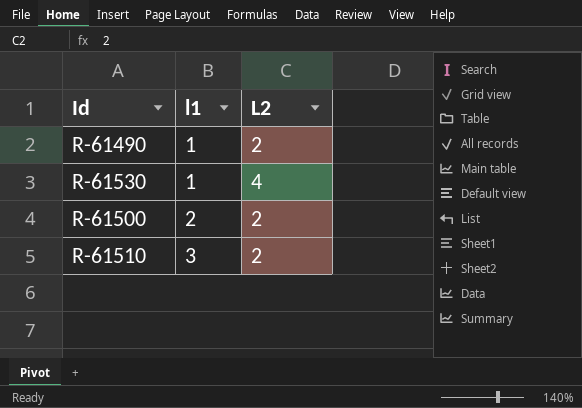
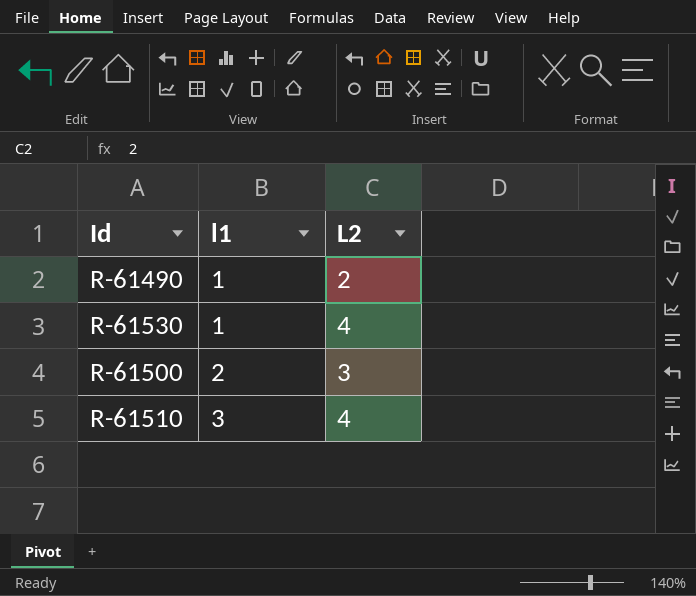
R-61500 | L2: 2 -> 3
R-61510 | L2: 2 -> 4

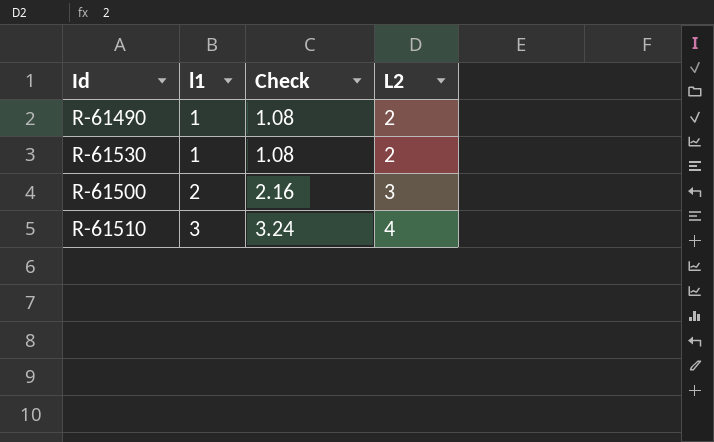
column Check | formula: none -> [l1] * 1.08
R-61530 | L2: 4 -> 2

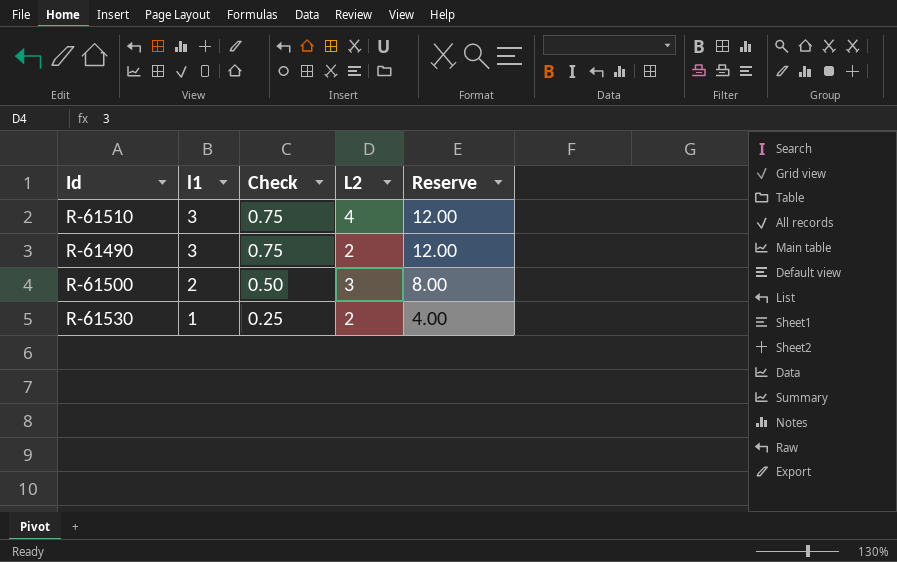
row order: l1 ascending -> l1 descending
column Check | formula: [l1] * 1.08 -> [l1] * 0.25
column Reserve | formula: none -> [l1] * 4
R-61490 | l1: 1 -> 3

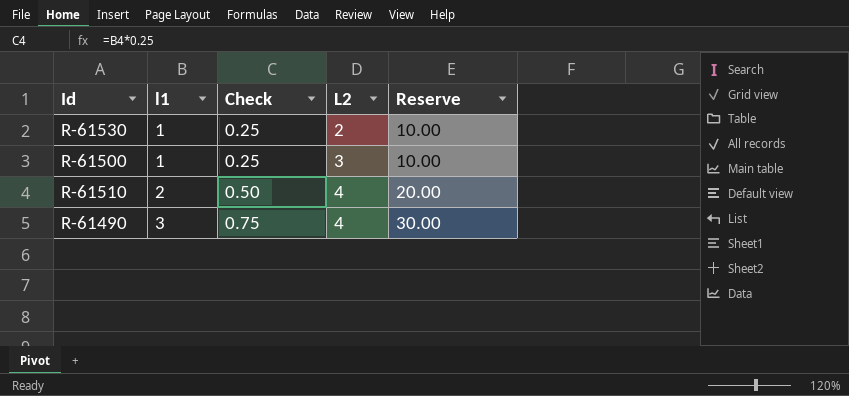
row order: l1 descending -> l1 ascending
column Reserve | formula: [l1] * 4 -> [l1] * 10
R-61500 | l1: 2 -> 1
R-61500 | Check: 0.50 -> 0.25
R-61510 | l1: 3 -> 2
R-61510 | Check: 0.75 -> 0.50
R-61490 | L2: 2 -> 4

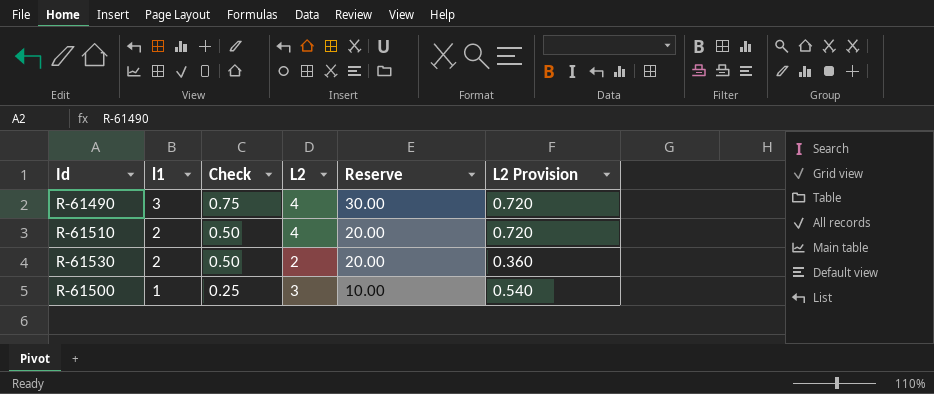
row order: l1 ascending -> l1 descending
column L2 Provision | formula: none -> [L2] * 0.18
R-61530 | l1: 1 -> 2
R-61530 | Check: 0.25 -> 0.50
R-61530 | Reserve: 10.00 -> 20.00

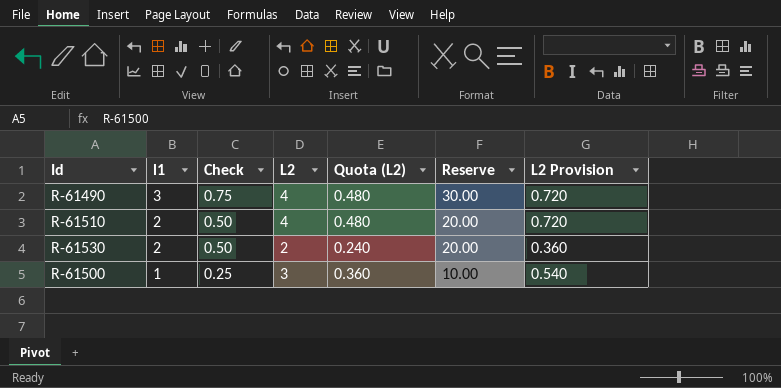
column Quota (L2) | formula: none -> [L2] * 0.12

